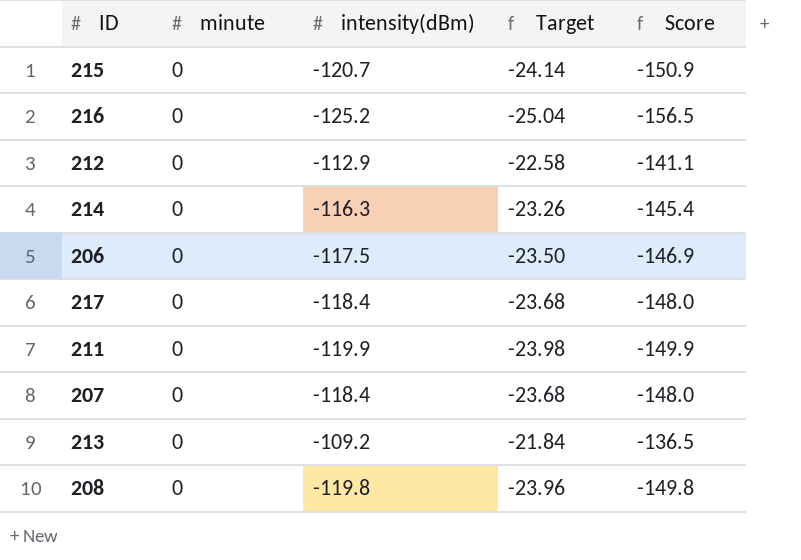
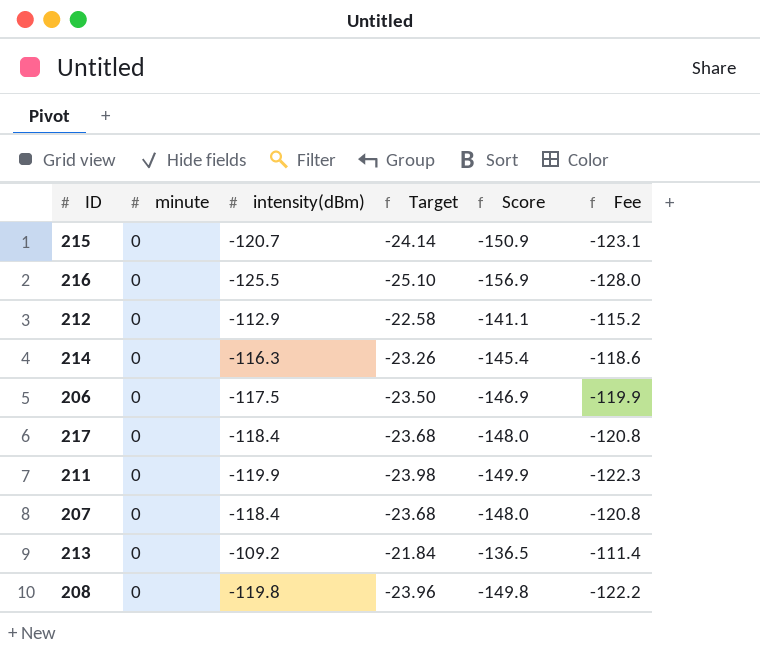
column Fee | formula: none -> [intensity(dBm)] * 1.02
216 | intensity(dBm): -125.2 -> -125.5
216 | Target: -25.04 -> -25.10
216 | Score: -156.5 -> -156.9

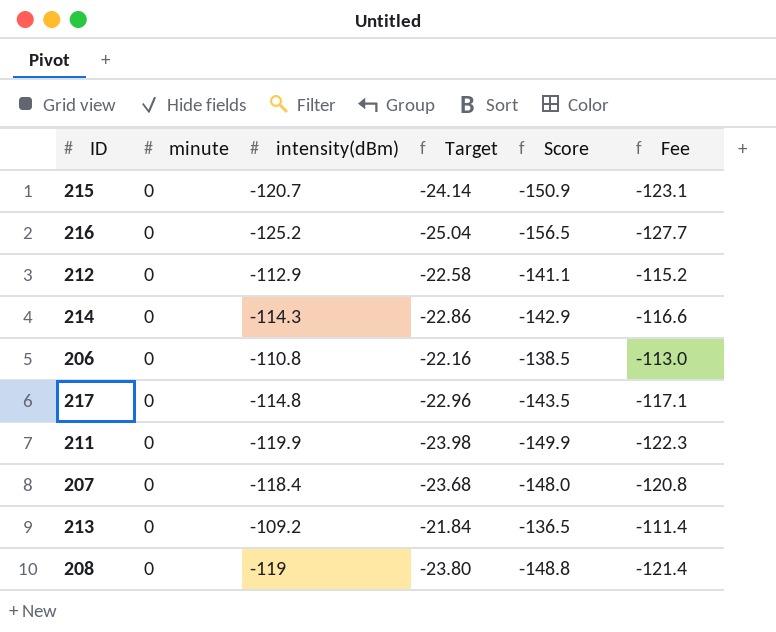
216 | intensity(dBm): -125.5 -> -125.2
216 | Target: -25.10 -> -25.04
216 | Score: -156.9 -> -156.5
216 | Fee: -128.0 -> -127.7
214 | intensity(dBm): -116.3 -> -114.3
214 | Target: -23.26 -> -22.86
214 | Score: -145.4 -> -142.9
214 | Fee: -118.6 -> -116.6
206 | intensity(dBm): -117.5 -> -110.8
206 | Target: -23.50 -> -22.16
206 | Score: -146.9 -> -138.5
206 | Fee: -119.9 -> -113.0
217 | intensity(dBm): -118.4 -> -114.8
217 | Target: -23.68 -> -22.96
217 | Score: -148.0 -> -143.5
217 | Fee: -120.8 -> -117.1
208 | intensity(dBm): -119.8 -> -119
208 | Target: -23.96 -> -23.80
208 | Score: -149.8 -> -148.8
208 | Fee: -122.2 -> -121.4

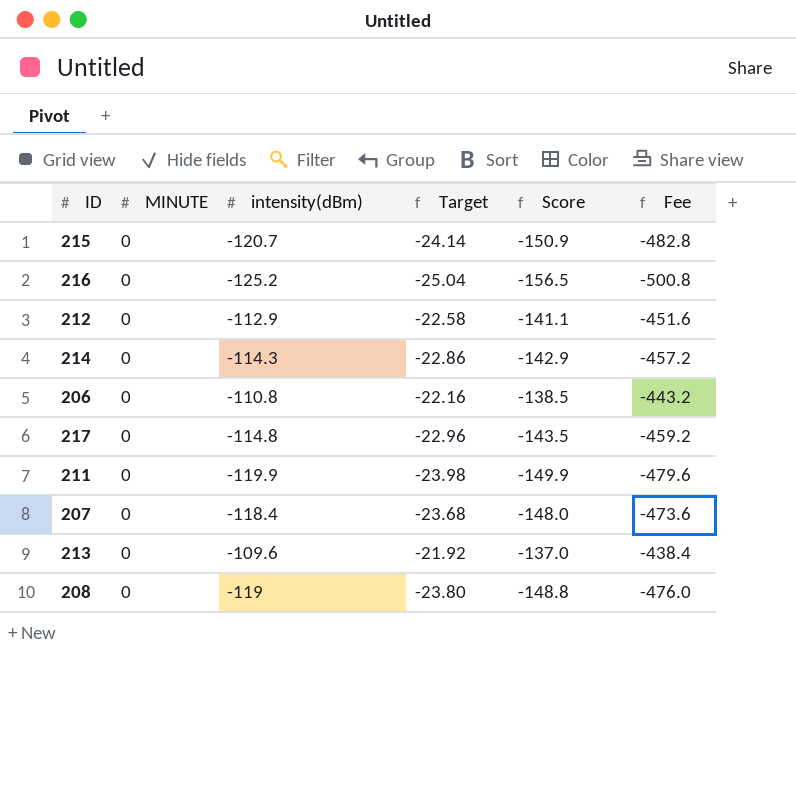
column name: minute -> MINUTE
column Fee | formula: [intensity(dBm)] * 1.02 -> [intensity(dBm)] * 4
213 | intensity(dBm): -109.2 -> -109.6
213 | Target: -21.84 -> -21.92
213 | Score: -136.5 -> -137.0

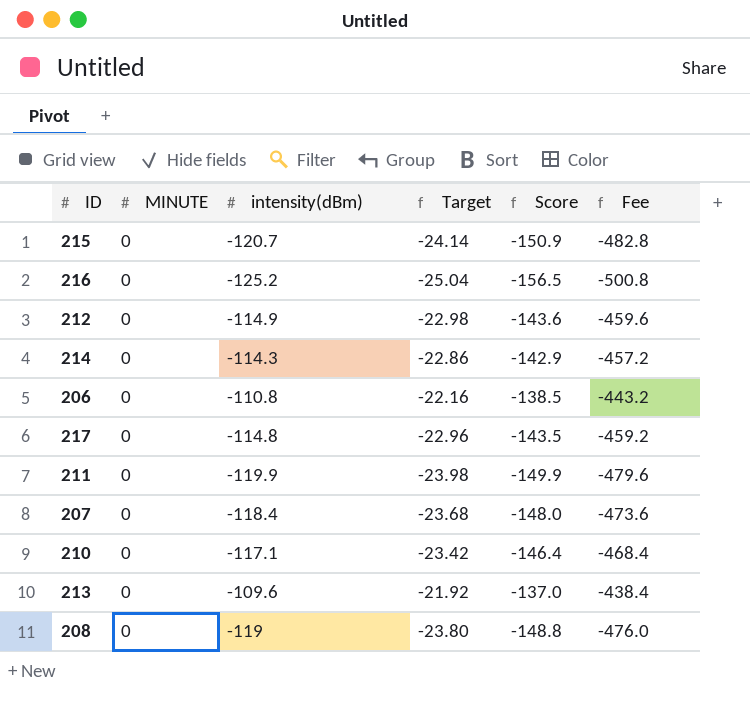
212 | intensity(dBm): -112.9 -> -114.9
212 | Target: -22.58 -> -22.98
212 | Score: -141.1 -> -143.6
212 | Fee: -451.6 -> -459.6
row 210: none -> 0 | -117.1 | -23.42 | -146.4 | -468.4

